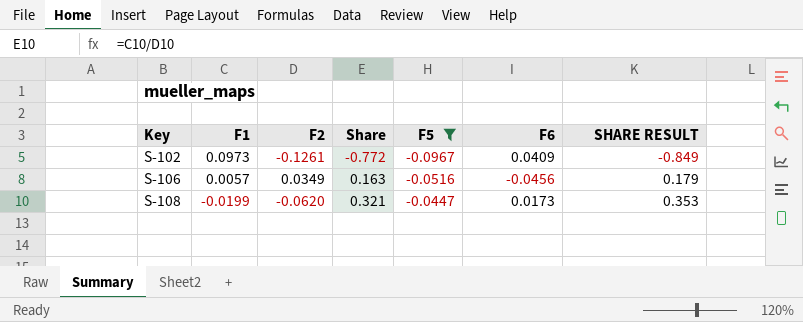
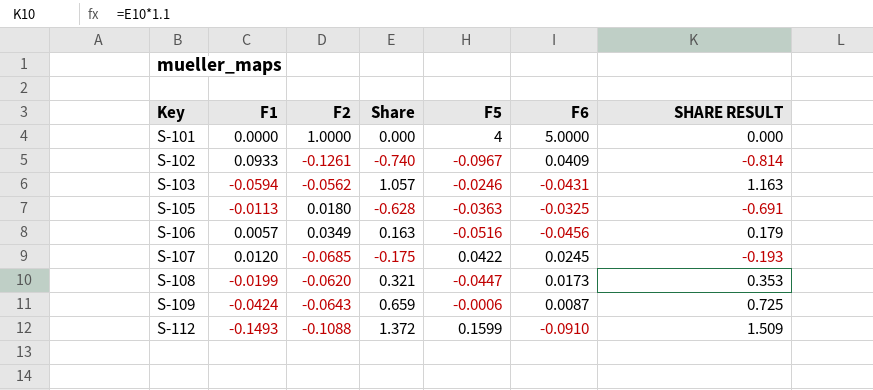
filter: F5 <= -0.0447 -> none
S-102 | F1: 0.0973 -> 0.0933
S-102 | Share: -0.772 -> -0.740
S-102 | SHARE RESULT: -0.849 -> -0.814

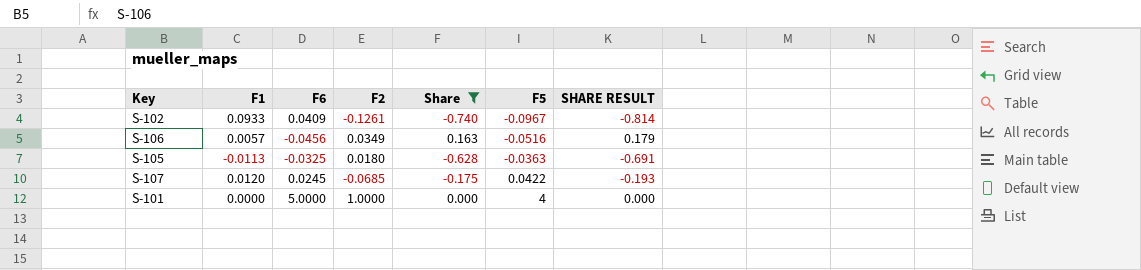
filter: none -> Share <= 0.163
row order: Key ascending -> F5 ascending
column F6 | position: 6 -> 3

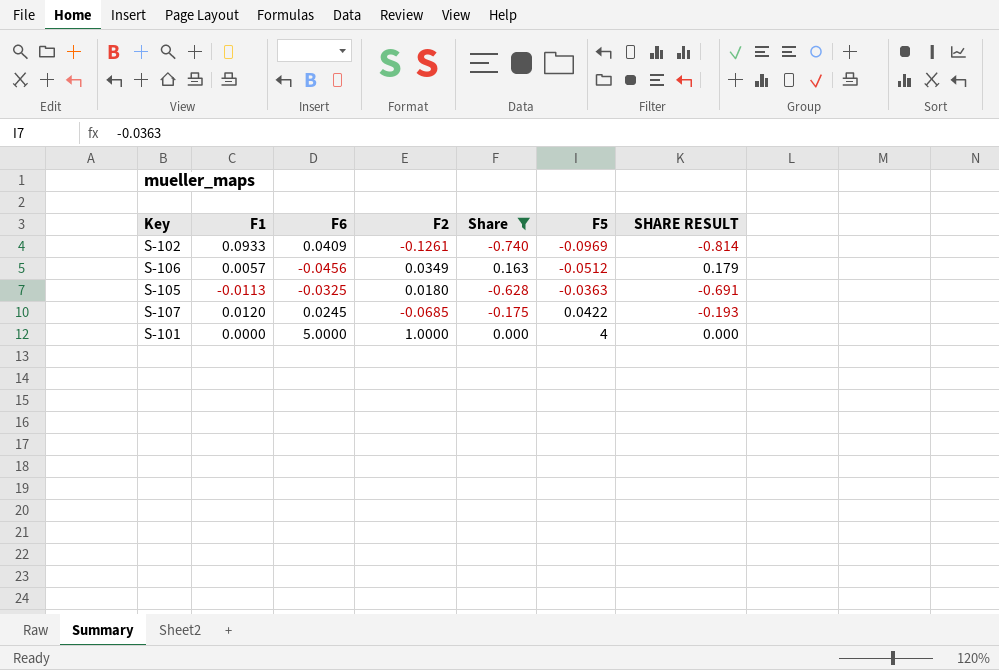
S-102 | F5: -0.0967 -> -0.0969
S-106 | F5: -0.0516 -> -0.0512

